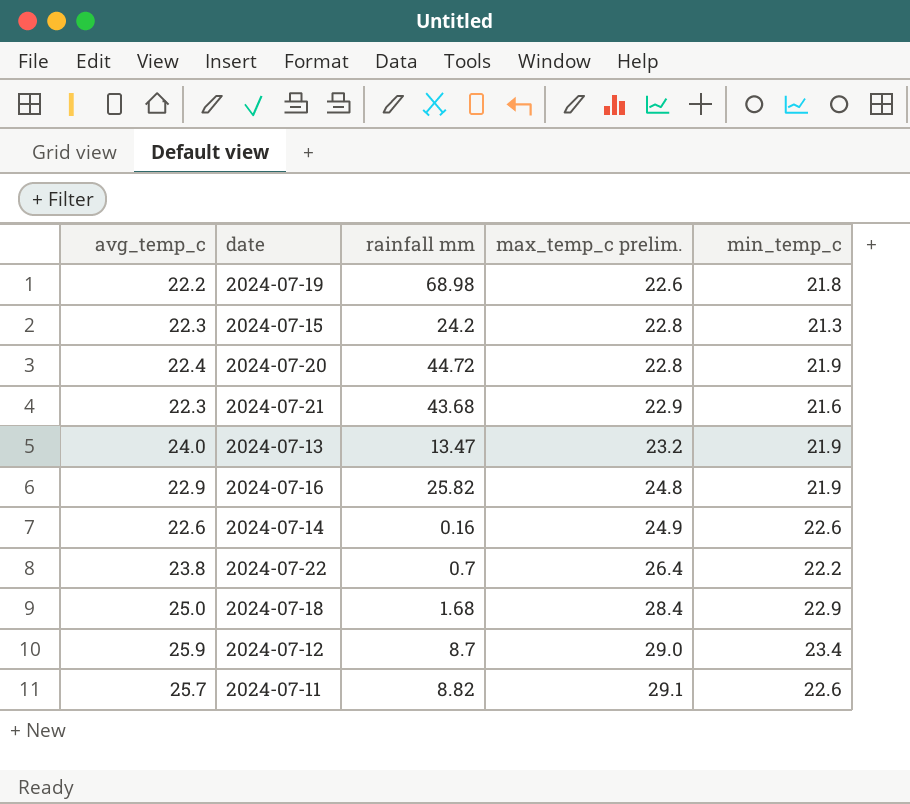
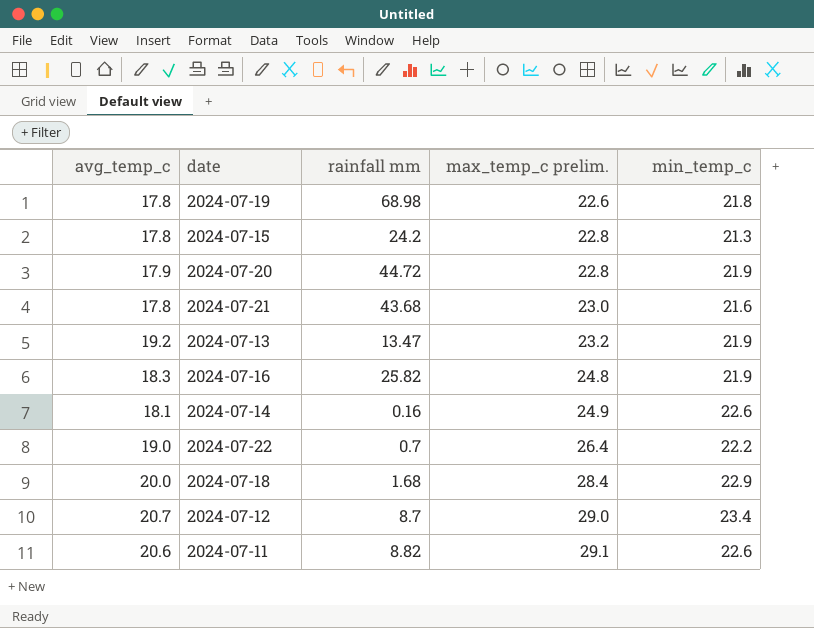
2024-07-19 | avg_temp_c: 22.2 -> 17.8
2024-07-15 | avg_temp_c: 22.3 -> 17.8
2024-07-20 | avg_temp_c: 22.4 -> 17.9
2024-07-21 | avg_temp_c: 22.3 -> 17.8
2024-07-21 | max_temp_c prelim.: 22.9 -> 23.0
2024-07-13 | avg_temp_c: 24.0 -> 19.2
2024-07-16 | avg_temp_c: 22.9 -> 18.3
2024-07-14 | avg_temp_c: 22.6 -> 18.1
2024-07-22 | avg_temp_c: 23.8 -> 19.0
2024-07-18 | avg_temp_c: 25.0 -> 20.0
2024-07-12 | avg_temp_c: 25.9 -> 20.7
2024-07-11 | avg_temp_c: 25.7 -> 20.6

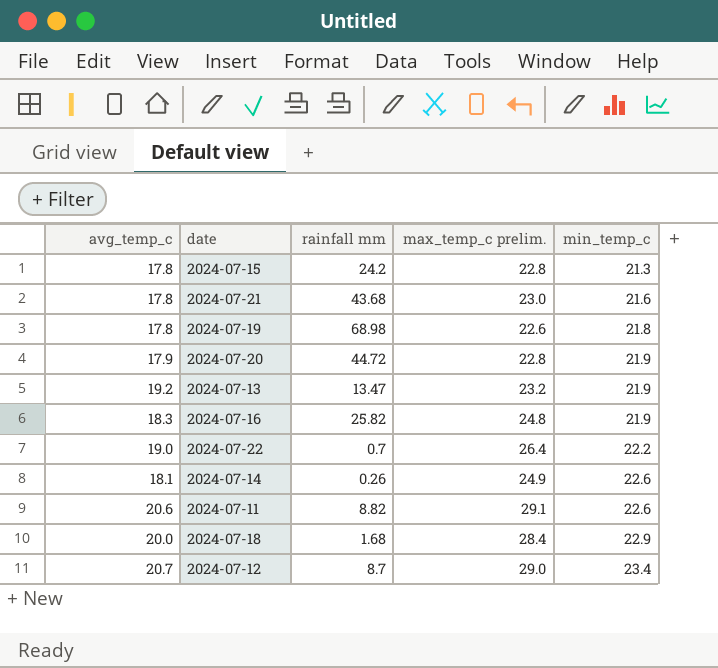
row order: max_temp_c prelim. ascending -> min_temp_c ascending
2024-07-14 | rainfall mm: 0.16 -> 0.26

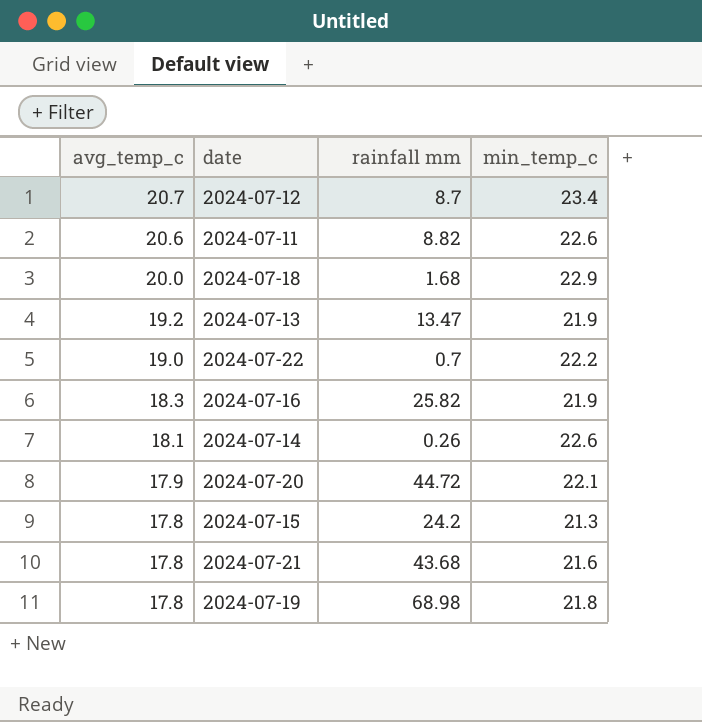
row order: min_temp_c ascending -> avg_temp_c descending
column max_temp_c prelim. | position: 4 -> none
2024-07-20 | min_temp_c: 21.9 -> 22.1

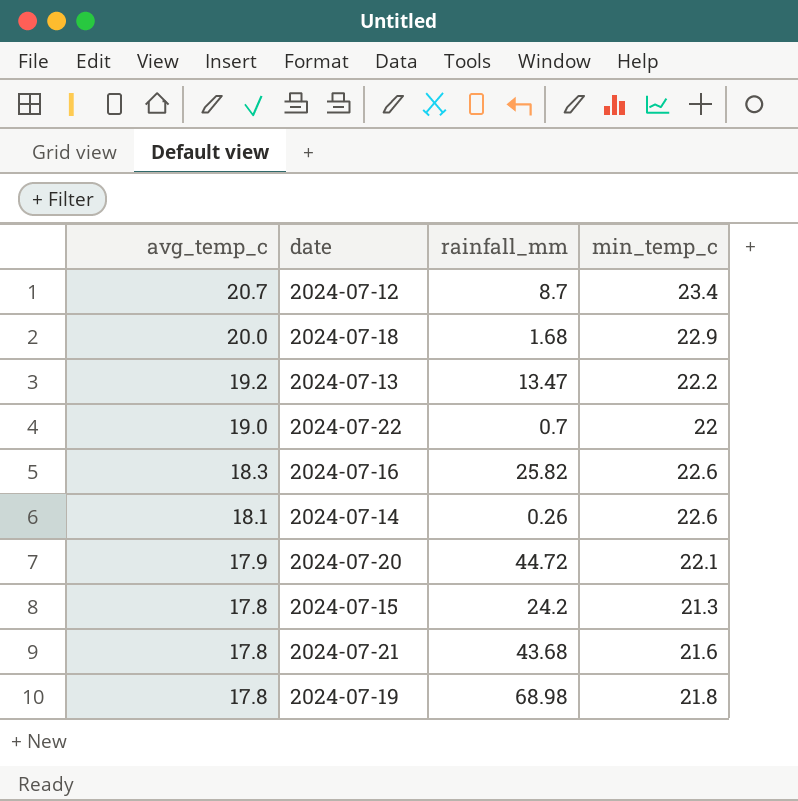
column name: rainfall mm -> rainfall_mm
row 2024-07-11: 20.6 | 8.82 | 22.6 -> none
2024-07-13 | min_temp_c: 21.9 -> 22.2
2024-07-22 | min_temp_c: 22.2 -> 22
2024-07-16 | min_temp_c: 21.9 -> 22.6

